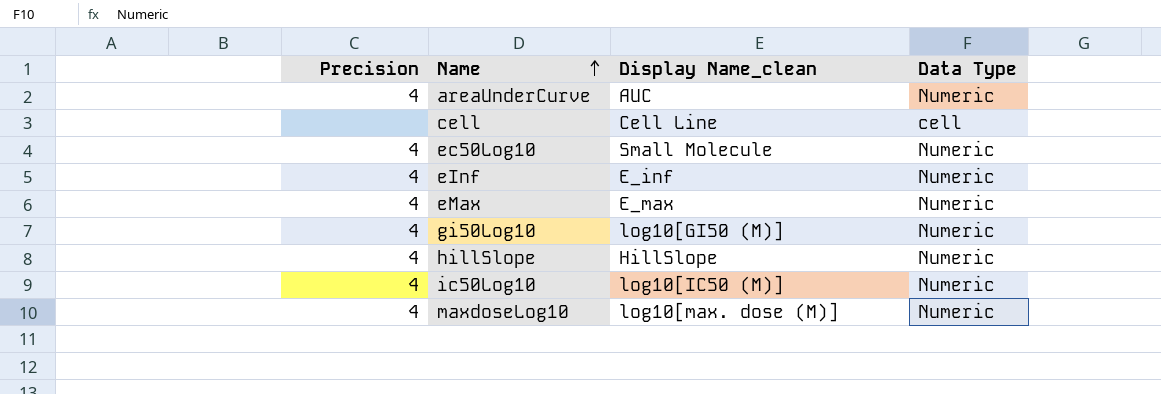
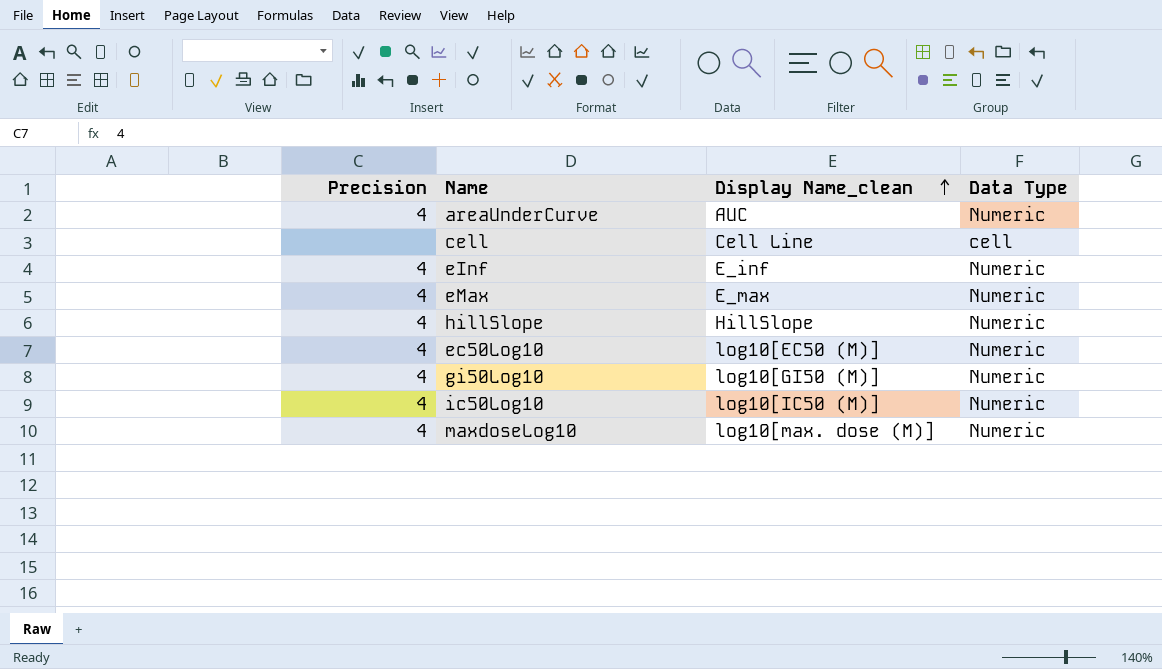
row order: Name ascending -> Display Name_clean ascending
ec50Log10 | Display Name_clean: Small Molecule -> log10[EC50 (M)]

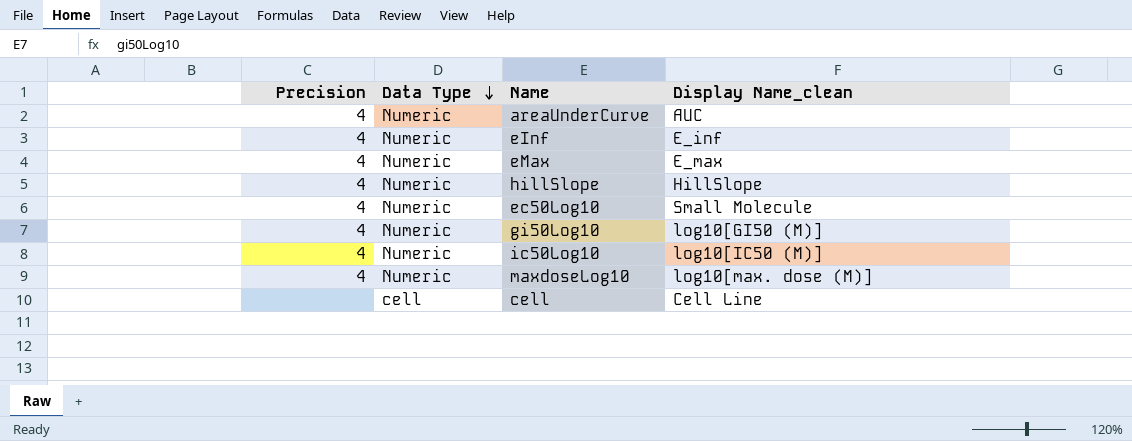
row order: Display Name_clean ascending -> Data Type descending
column Data Type | position: 4 -> 2
ec50Log10 | Display Name_clean: log10[EC50 (M)] -> Small Molecule

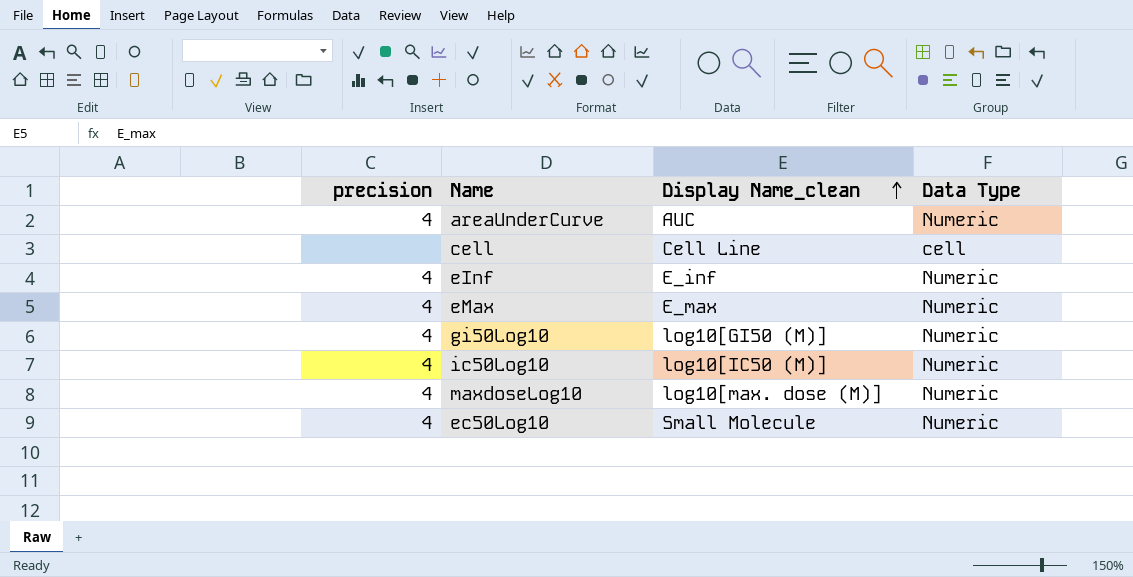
row order: Data Type descending -> Display Name_clean ascending
column name: Precision -> precision
column Data Type | position: 2 -> 4
row hillSlope: 4 | Numeric | HillSlope -> none

